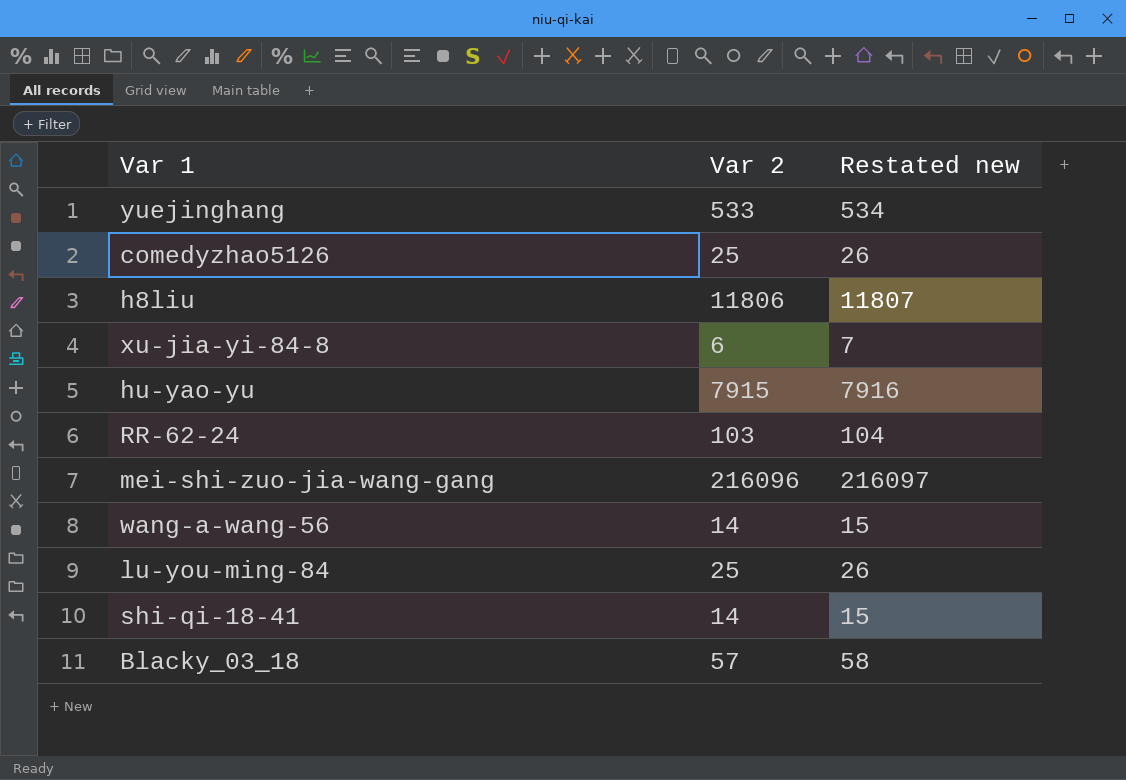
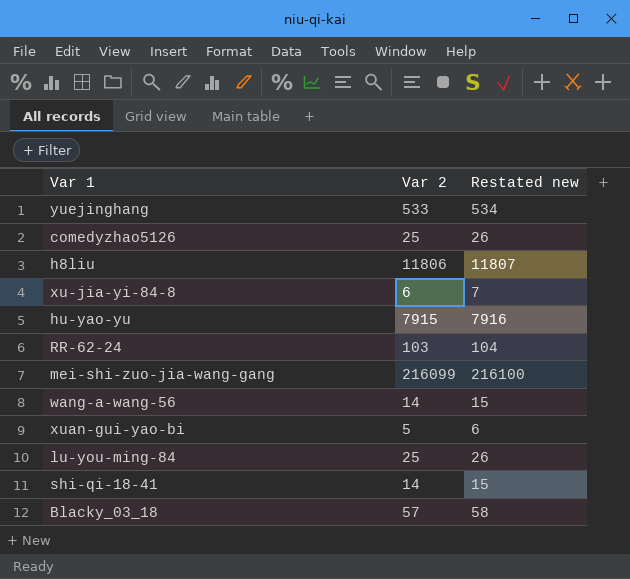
mei-shi-zuo-jia-wang-gang | Var 2: 216096 -> 216099
mei-shi-zuo-jia-wang-gang | Restated new: 216097 -> 216100
row xuan-gui-yao-bi: none -> 5 | 6

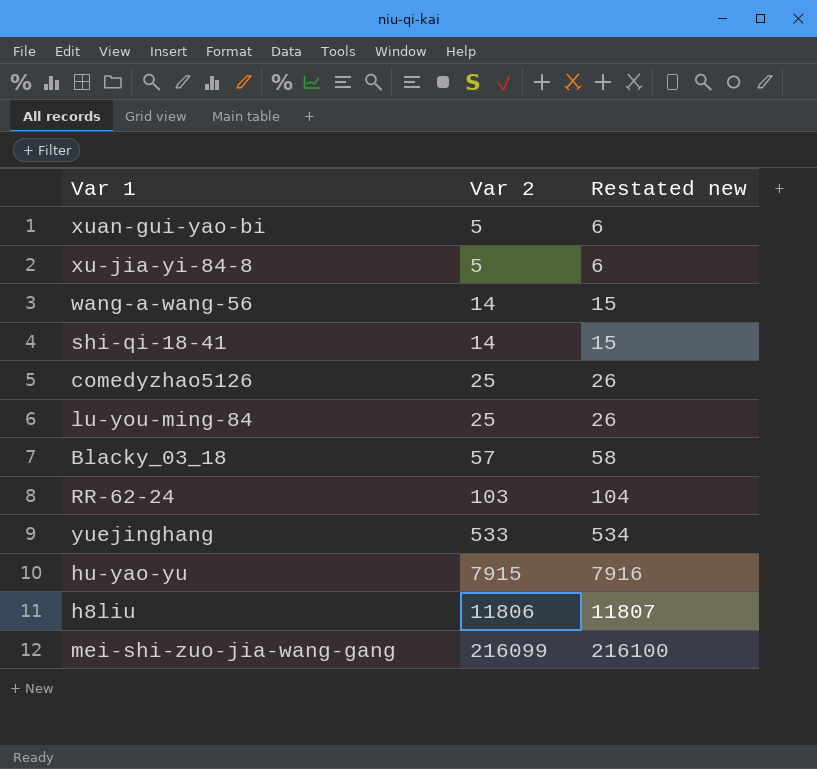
row order: none -> Var 2 ascending
xu-jia-yi-84-8 | Var 2: 6 -> 5
xu-jia-yi-84-8 | Restated new: 7 -> 6

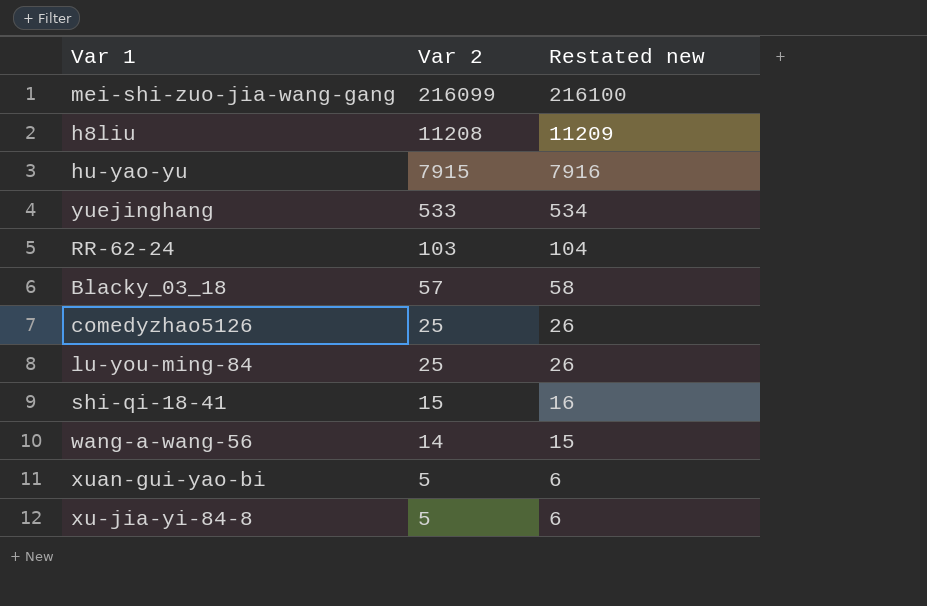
row order: Var 2 ascending -> Var 2 descending
h8liu | Var 2: 11806 -> 11208
h8liu | Restated new: 11807 -> 11209
shi-qi-18-41 | Var 2: 14 -> 15
shi-qi-18-41 | Restated new: 15 -> 16

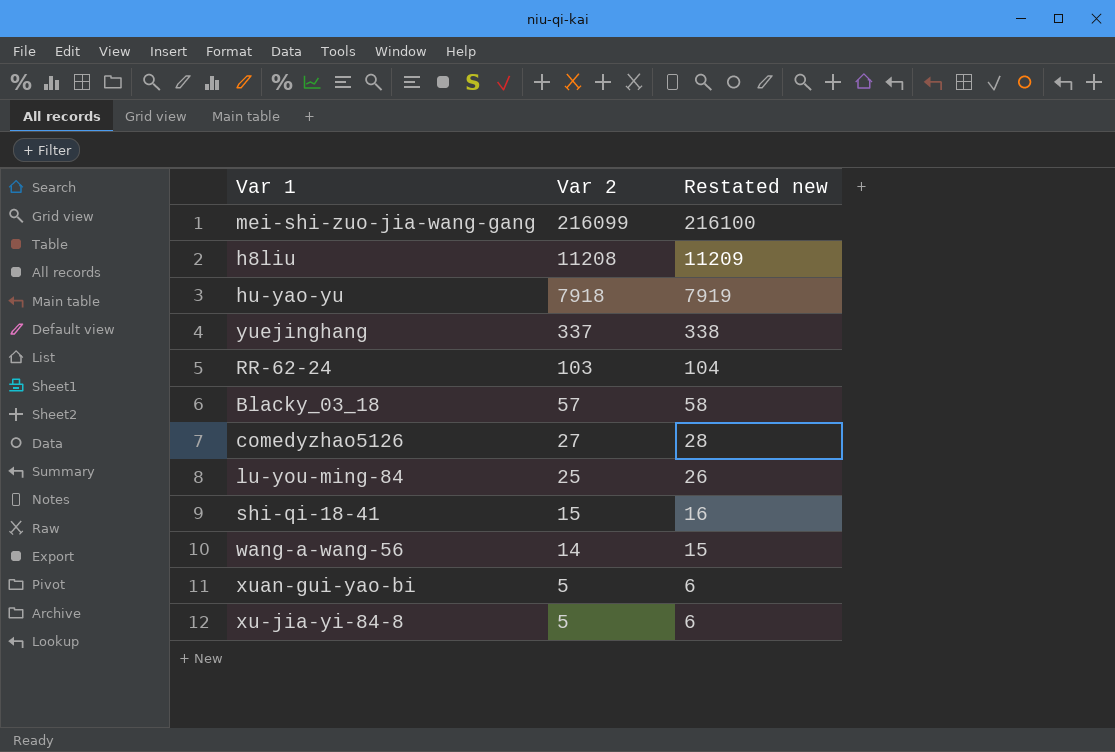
hu-yao-yu | Var 2: 7915 -> 7918
hu-yao-yu | Restated new: 7916 -> 7919
yuejinghang | Var 2: 533 -> 337
yuejinghang | Restated new: 534 -> 338
comedyzhao5126 | Var 2: 25 -> 27
comedyzhao5126 | Restated new: 26 -> 28

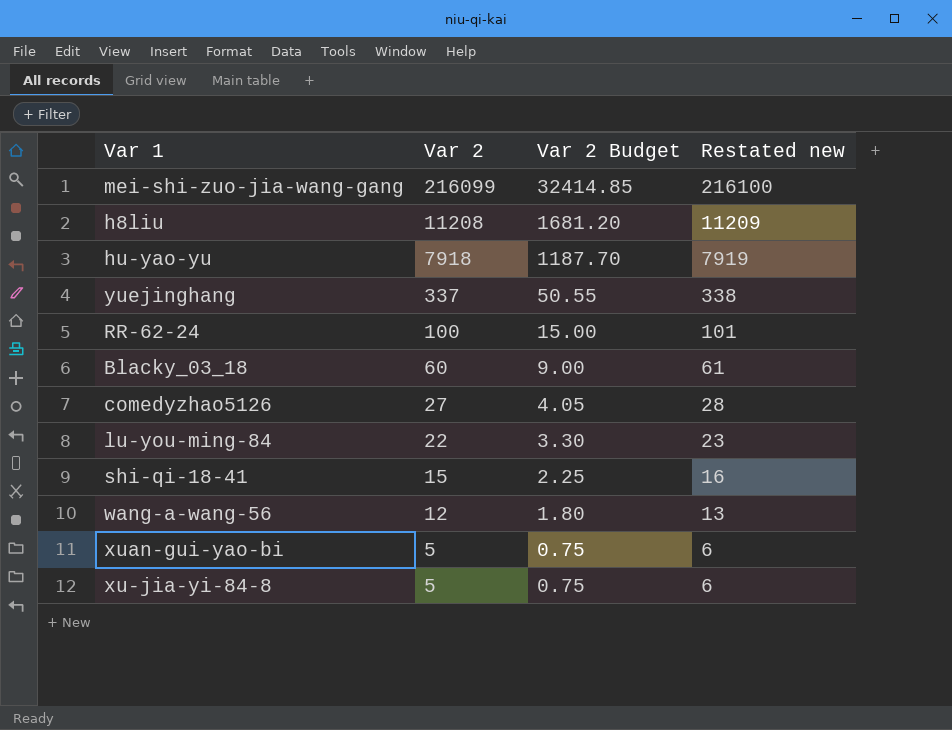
column Var 2 Budget | formula: none -> [Var 2] * 0.15
RR-62-24 | Var 2: 103 -> 100
RR-62-24 | Restated new: 104 -> 101
Blacky_03_18 | Var 2: 57 -> 60
Blacky_03_18 | Restated new: 58 -> 61
lu-you-ming-84 | Var 2: 25 -> 22
lu-you-ming-84 | Restated new: 26 -> 23
wang-a-wang-56 | Var 2: 14 -> 12
wang-a-wang-56 | Restated new: 15 -> 13

